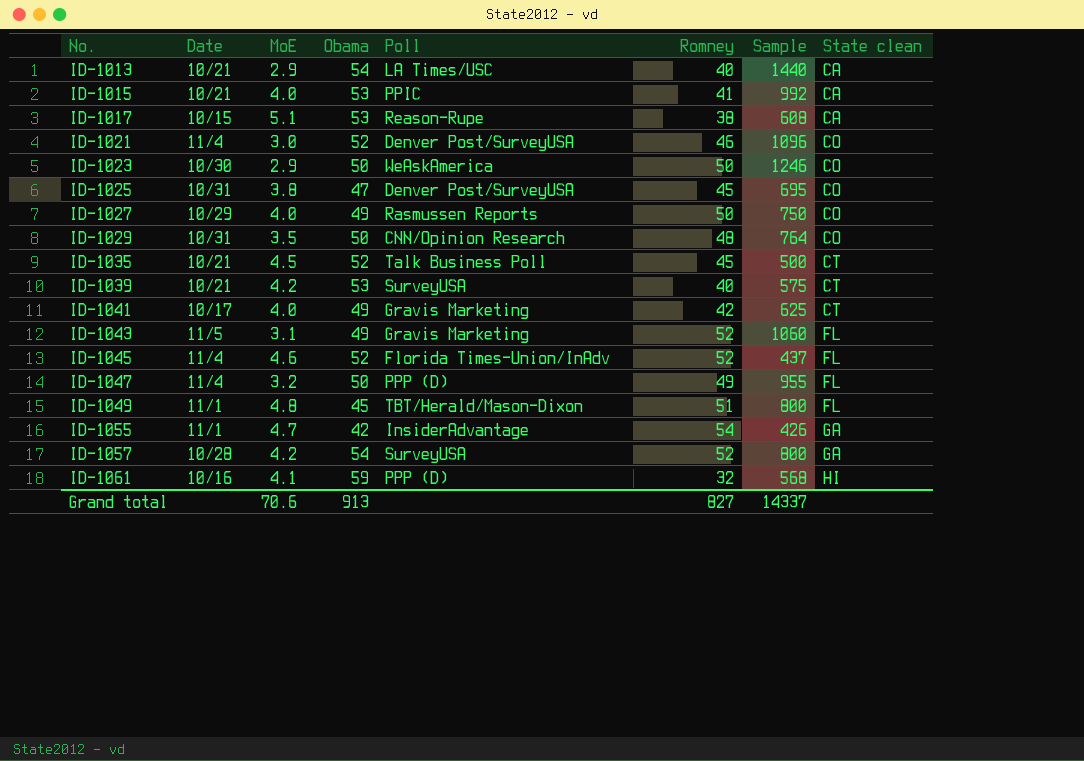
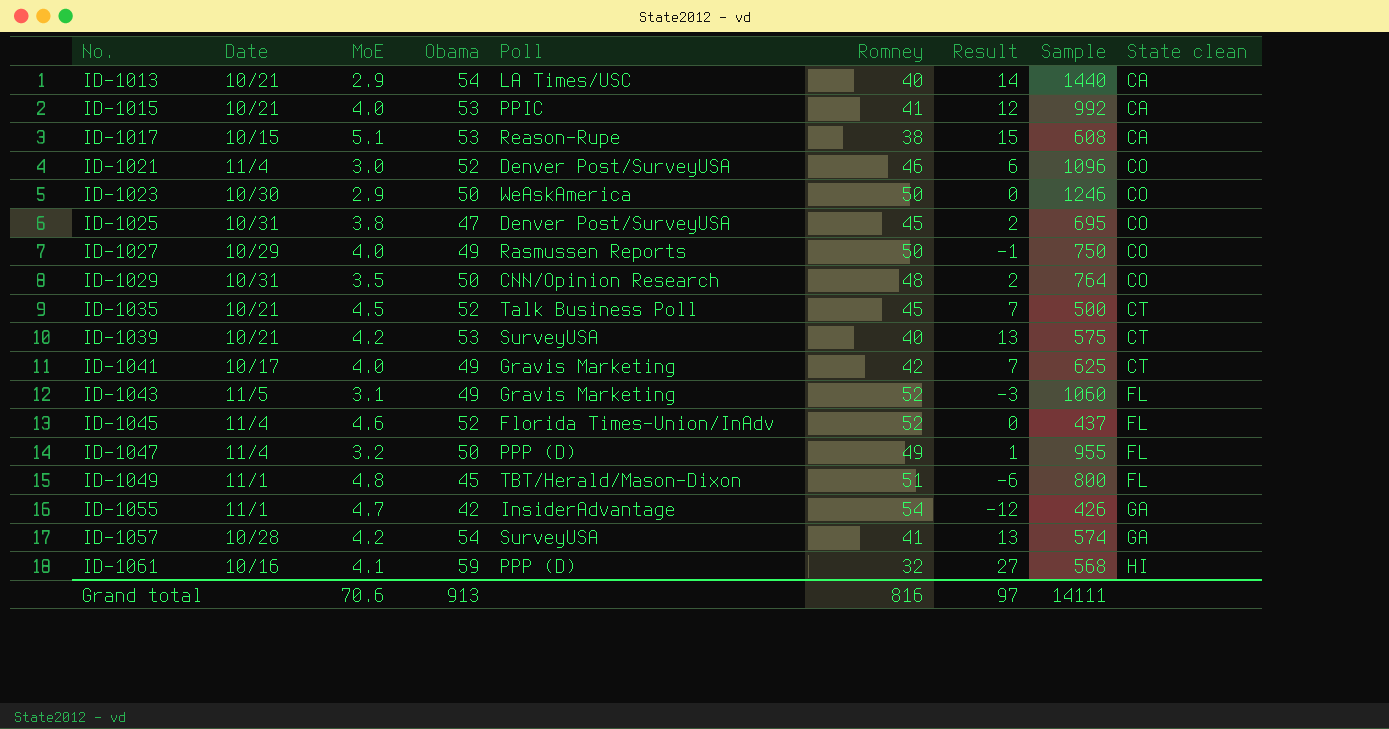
column Result | formula: none -> [Obama] - [Romney]
ID-1057 | Romney: 52 -> 41
ID-1057 | Sample: 800 -> 574
Grand total | Romney: 827 -> 816
Grand total | Sample: 14337 -> 14111

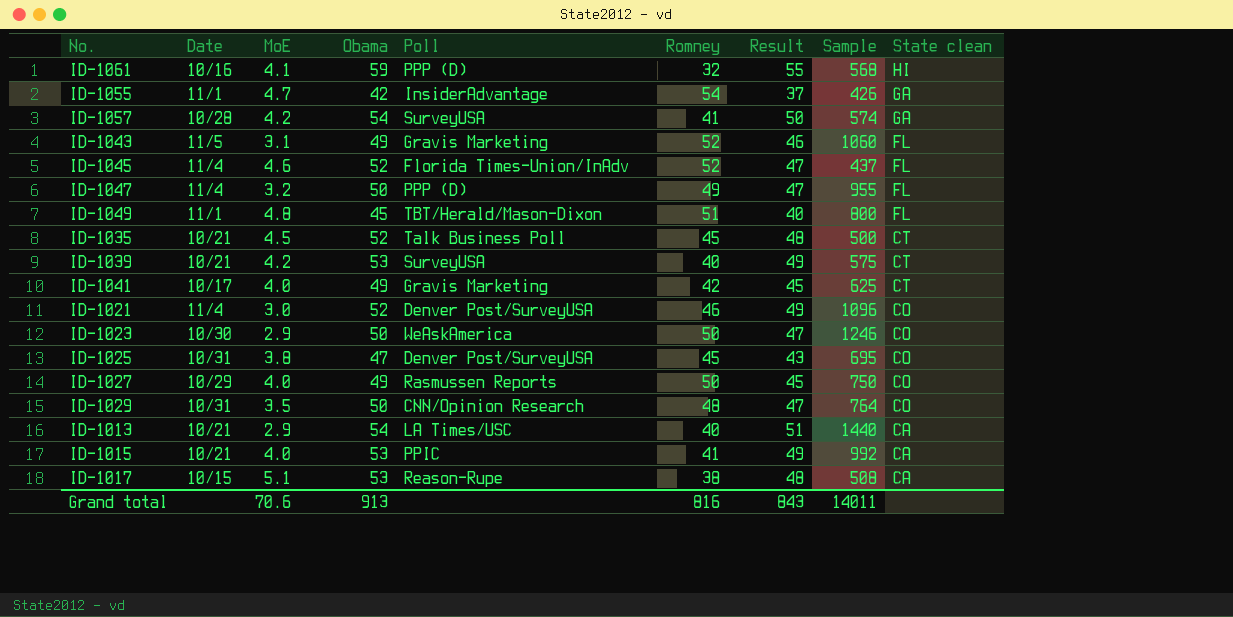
row order: No. ascending -> State clean descending
column Result | formula: [Obama] - [Romney] -> [Obama] - [MoE]
ID-1017 | Sample: 608 -> 508
Grand total | Result: 97 -> 843
Grand total | Sample: 14111 -> 14011

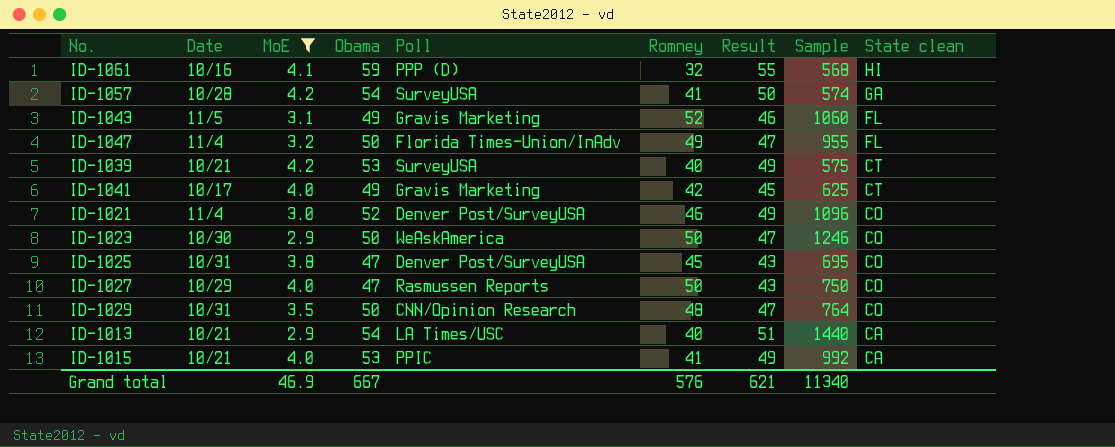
filter: none -> MoE <= 4.2
ID-1047 | Poll: PPP (D) -> Florida Times-Union/InAdv
ID-1027 | Obama: 49 -> 47
ID-1027 | Result: 45 -> 43
Grand total | MoE: 70.6 -> 46.9
Grand total | Obama: 913 -> 667
Grand total | Romney: 816 -> 576
Grand total | Result: 843 -> 621
Grand total | Sample: 14011 -> 11340

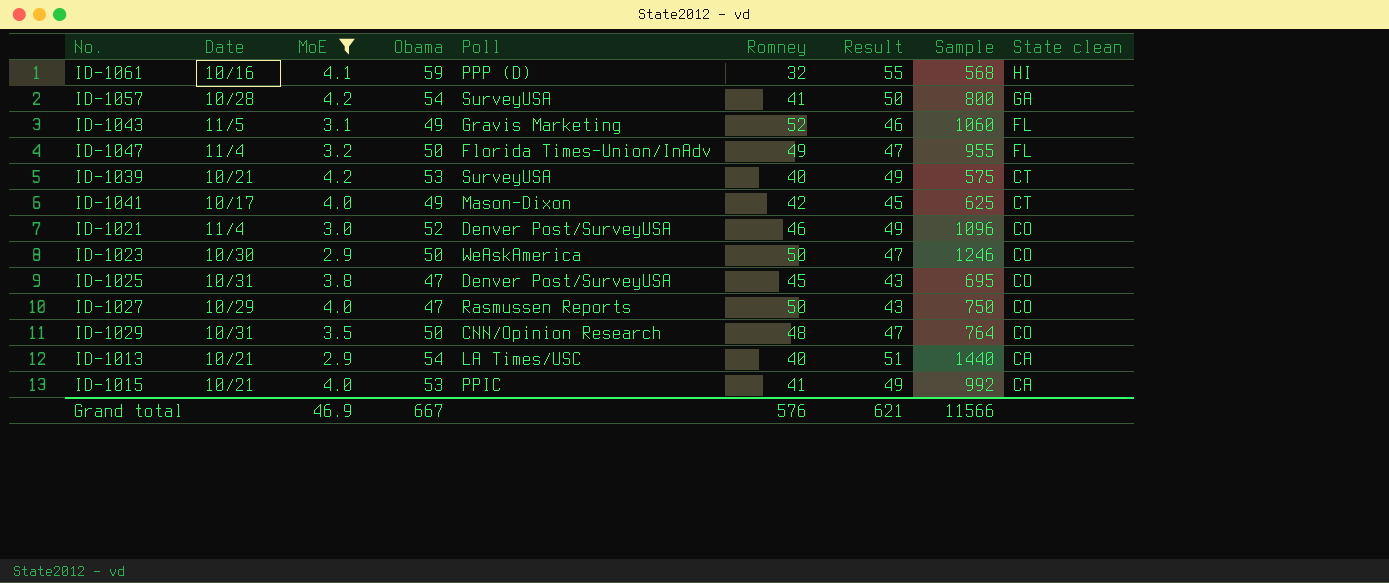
ID-1057 | Sample: 574 -> 800
ID-1041 | Poll: Gravis Marketing -> Mason-Dixon
Grand total | Sample: 11340 -> 11566

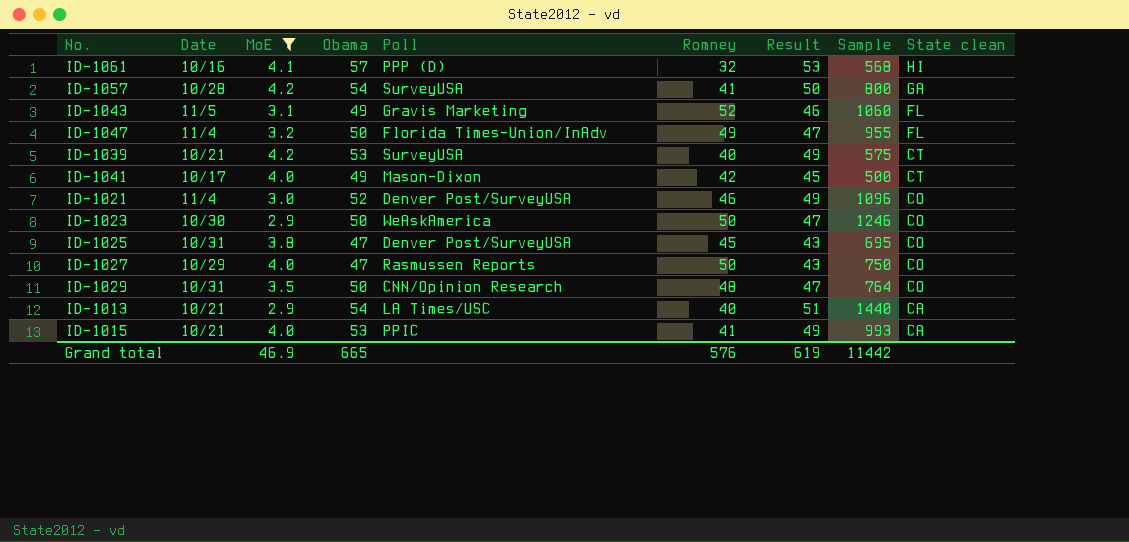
ID-1061 | Obama: 59 -> 57
ID-1061 | Result: 55 -> 53
ID-1041 | Sample: 625 -> 500
ID-1015 | Sample: 992 -> 993
Grand total | Obama: 667 -> 665
Grand total | Result: 621 -> 619
Grand total | Sample: 11566 -> 11442

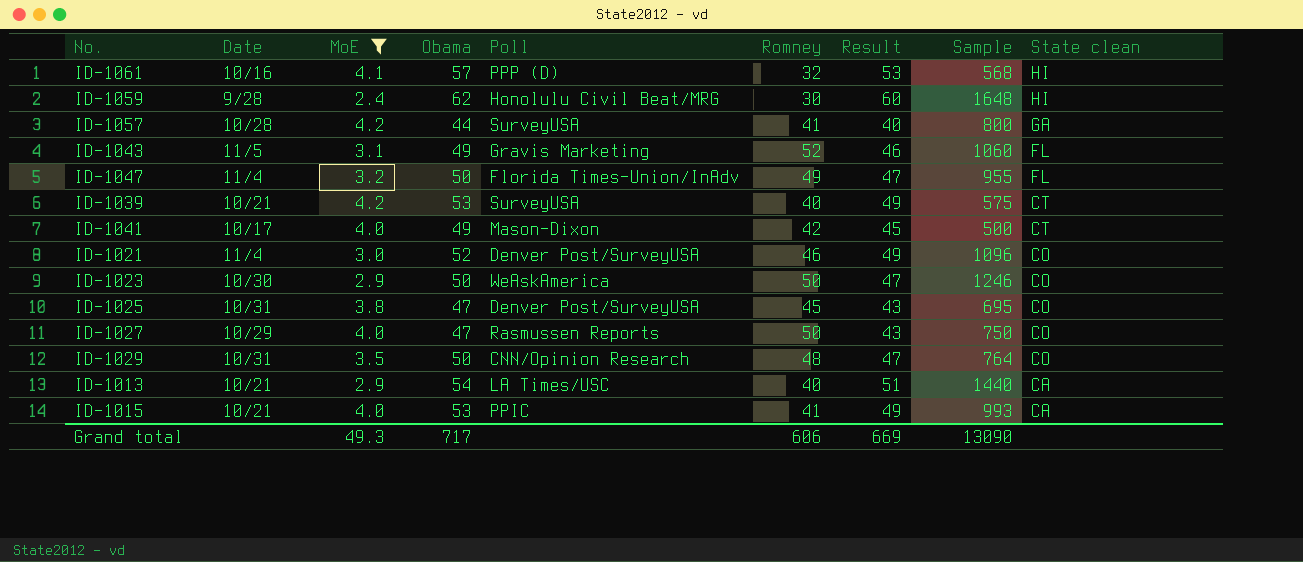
row ID-1059: none -> 9/28 | 2.4 | 62 | Honolulu Civil Beat/MRG | 30 | 60 | 1648 | HI
ID-1057 | Obama: 54 -> 44
ID-1057 | Result: 50 -> 40
Grand total | MoE: 46.9 -> 49.3
Grand total | Obama: 665 -> 717
Grand total | Romney: 576 -> 606
Grand total | Result: 619 -> 669
Grand total | Sample: 11442 -> 13090

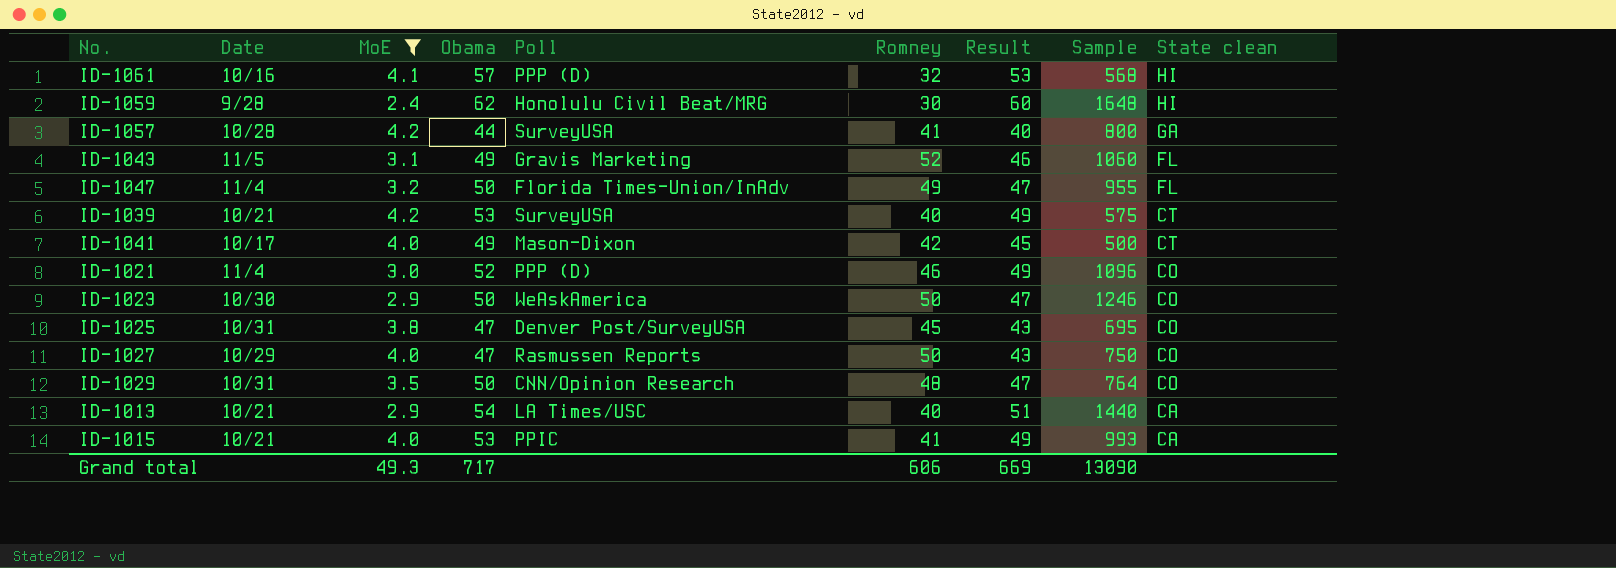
ID-1021 | Poll: Denver Post/SurveyUSA -> PPP (D)

